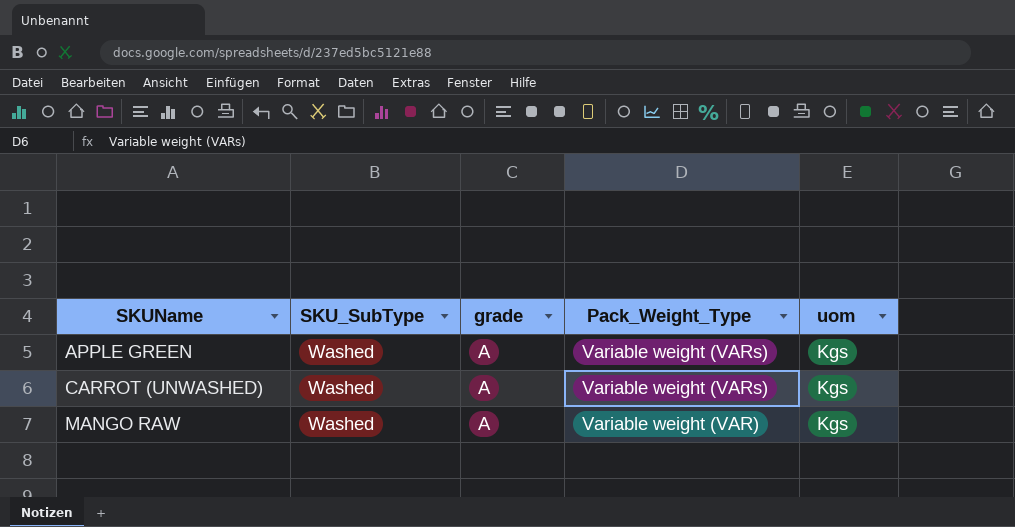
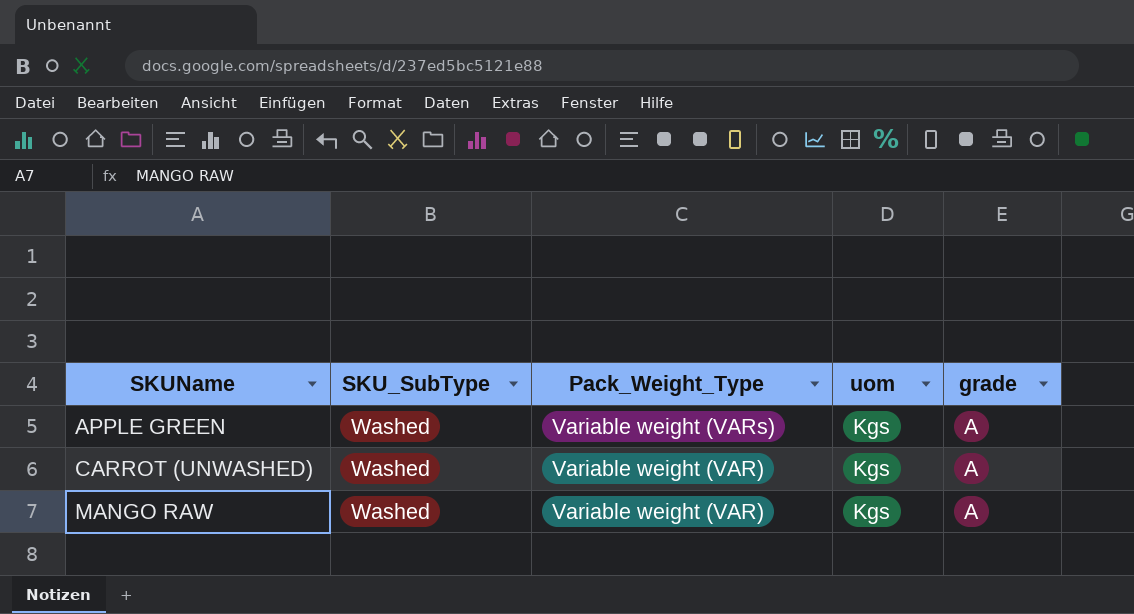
column grade | position: 3 -> 5
CARROT (UNWASHED) | Pack_Weight_Type: Variable weight (VARs) -> Variable weight (VAR)

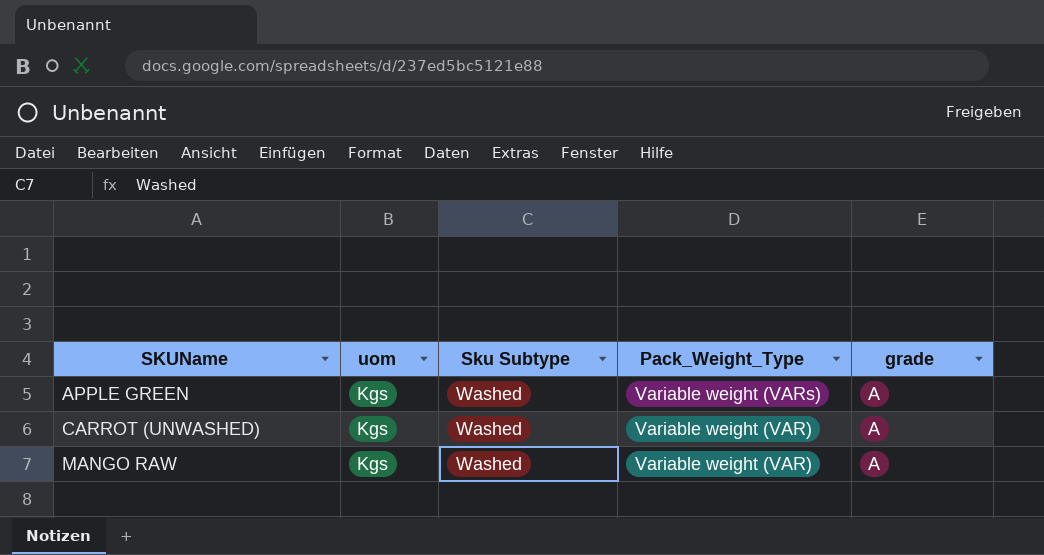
column uom | position: 4 -> 2
column name: SKU_SubType -> Sku Subtype

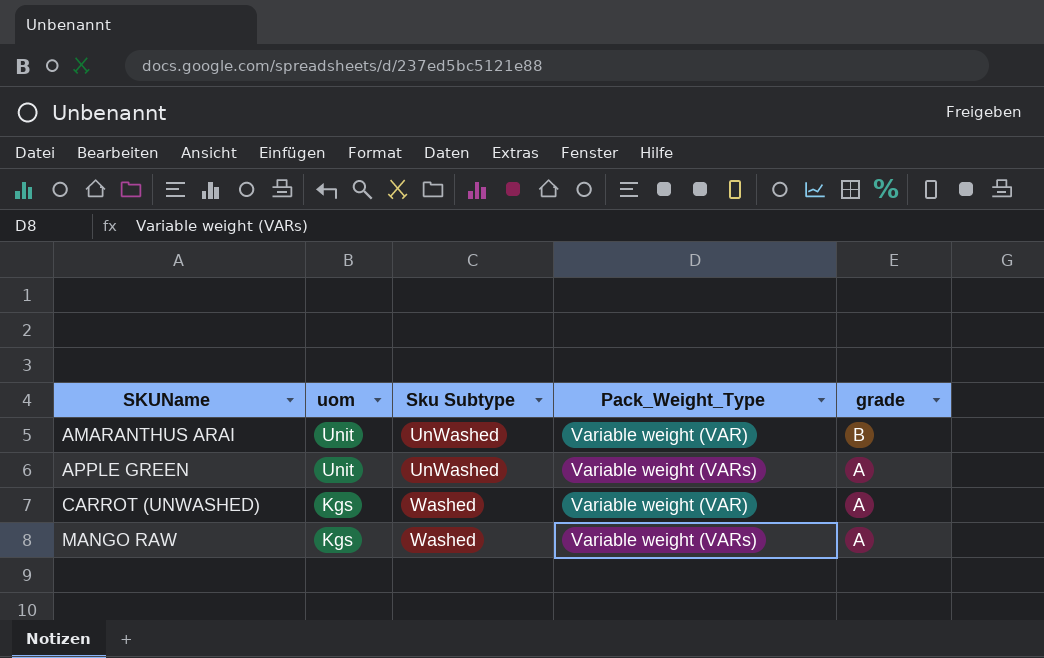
row AMARANTHUS ARAI: none -> Unit | UnWashed | Variable weight (VAR) | B
APPLE GREEN | uom: Kgs -> Unit
APPLE GREEN | Sku Subtype: Washed -> UnWashed
MANGO RAW | Pack_Weight_Type: Variable weight (VAR) -> Variable weight (VARs)

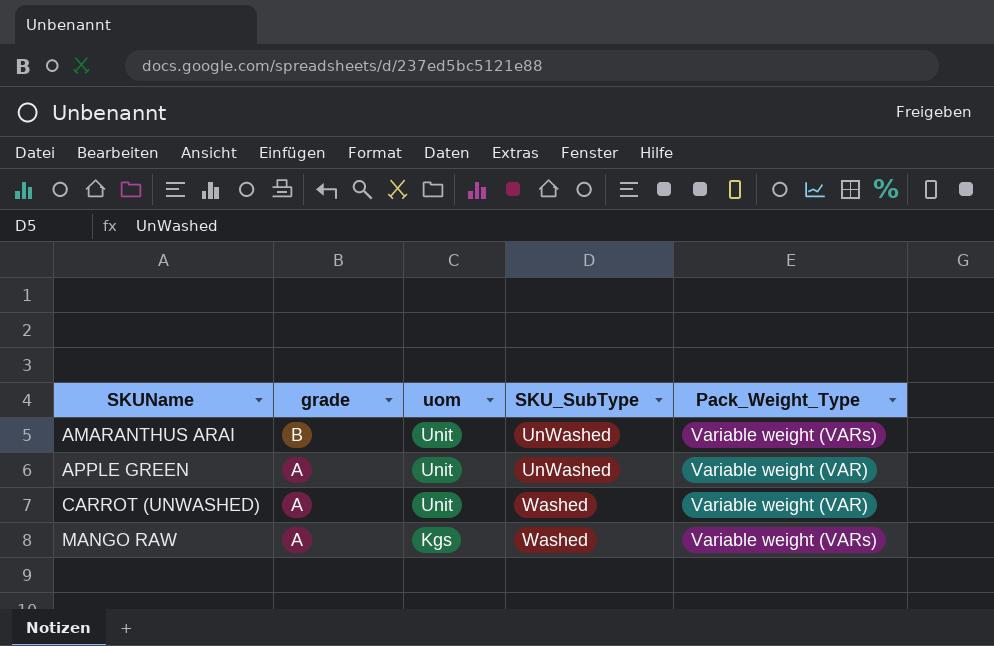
column grade | position: 5 -> 2
column name: Sku Subtype -> SKU_SubType
AMARANTHUS ARAI | Pack_Weight_Type: Variable weight (VAR) -> Variable weight (VARs)
APPLE GREEN | Pack_Weight_Type: Variable weight (VARs) -> Variable weight (VAR)
CARROT (UNWASHED) | uom: Kgs -> Unit

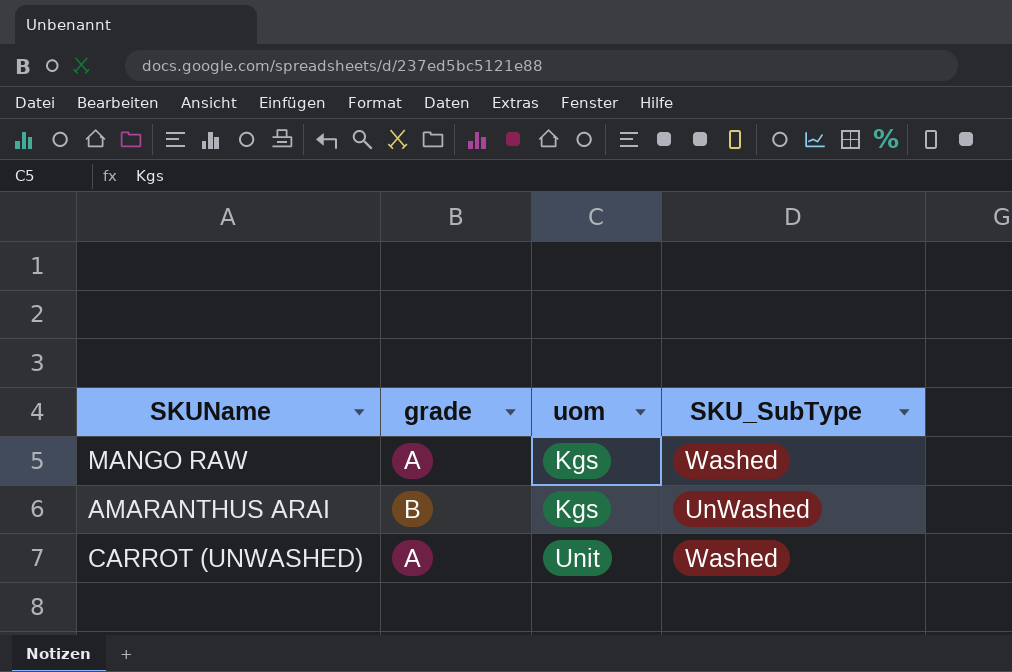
row order: SKUName ascending -> uom ascending
column Pack_Weight_Type | position: 5 -> none
row APPLE GREEN: A | Unit | UnWashed | Variable weight (VAR) -> none
AMARANTHUS ARAI | uom: Unit -> Kgs

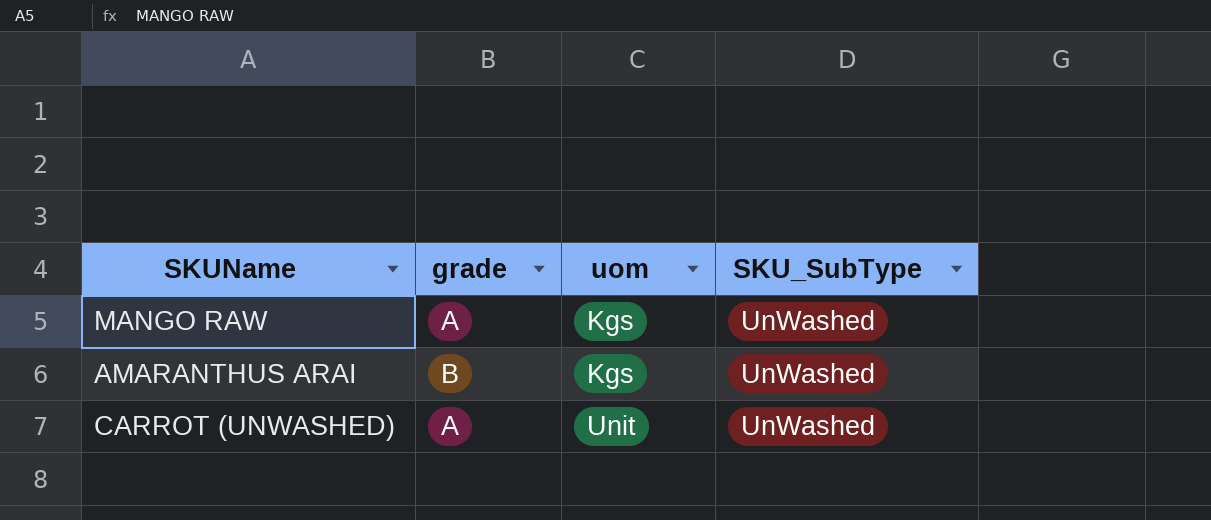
MANGO RAW | SKU_SubType: Washed -> UnWashed
CARROT (UNWASHED) | SKU_SubType: Washed -> UnWashed

